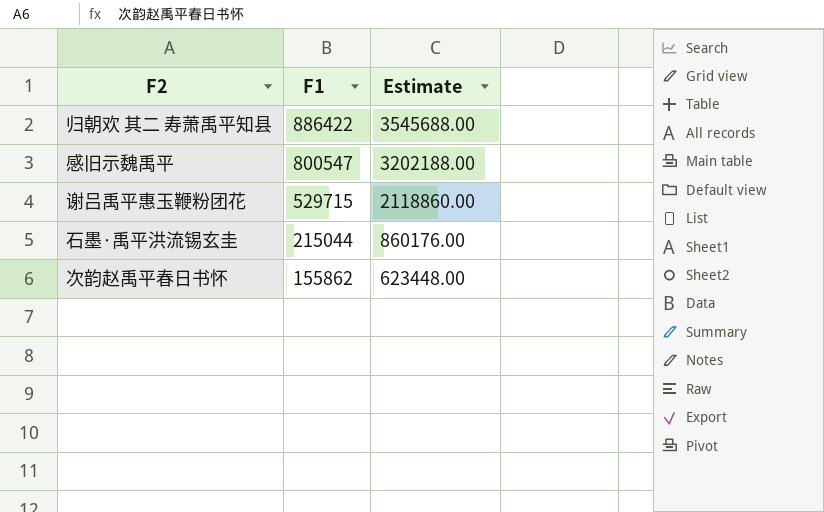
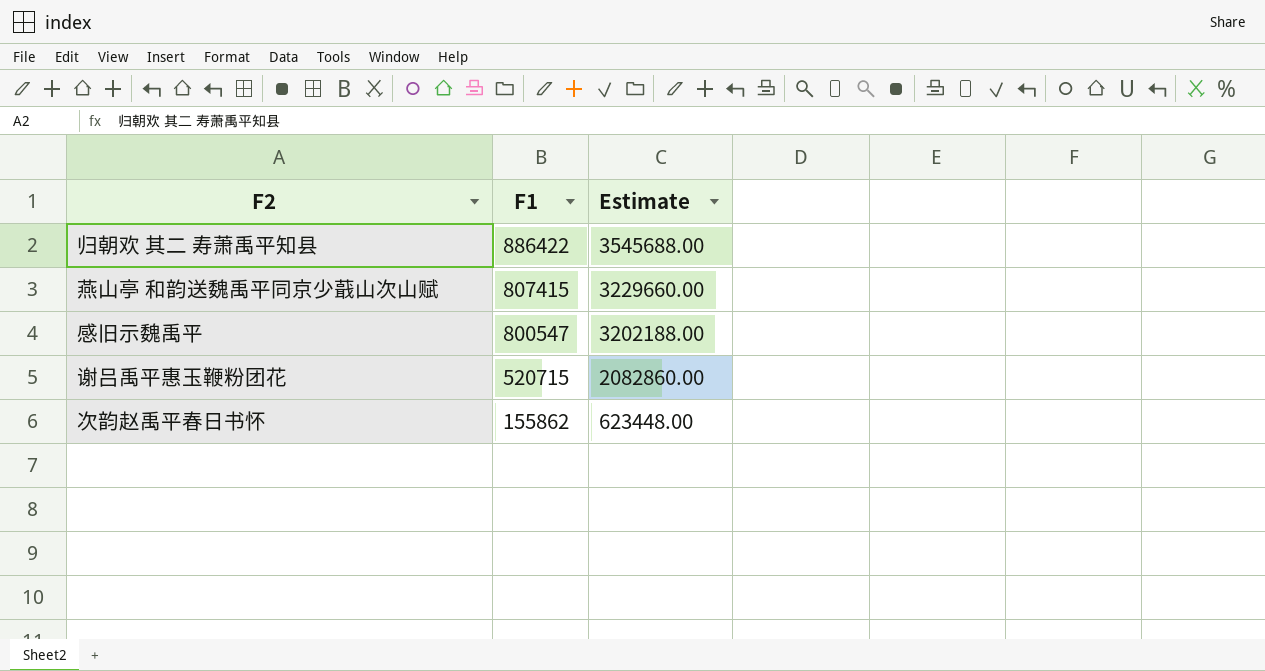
row 石墨·禹平洪流锡玄圭: 215044 | 860176.00 -> none
row 燕山亭 和韵送魏禹平同京少蕺山次山赋: none -> 807415 | 3229660.00
谢吕禹平惠玉鞭粉团花 | F1: 529715 -> 520715
谢吕禹平惠玉鞭粉团花 | Estimate: 2118860.00 -> 2082860.00

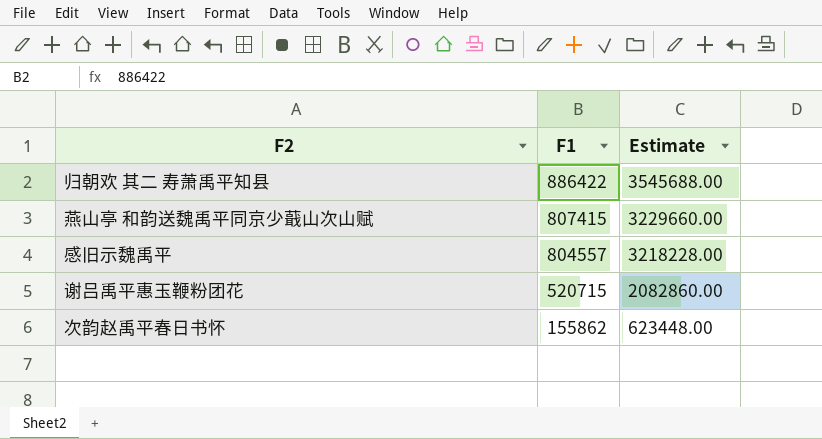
感旧示魏禹平 | F1: 800547 -> 804557
感旧示魏禹平 | Estimate: 3202188.00 -> 3218228.00

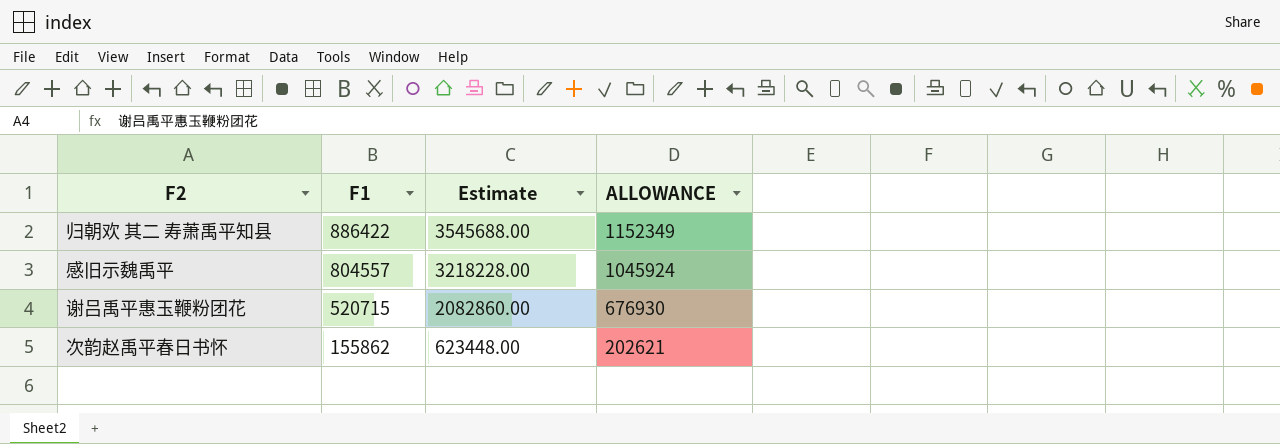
column ALLOWANCE | formula: none -> [F1] * 1.3
row 燕山亭 和韵送魏禹平同京少蕺山次山赋: 807415 | 3229660.00 -> none

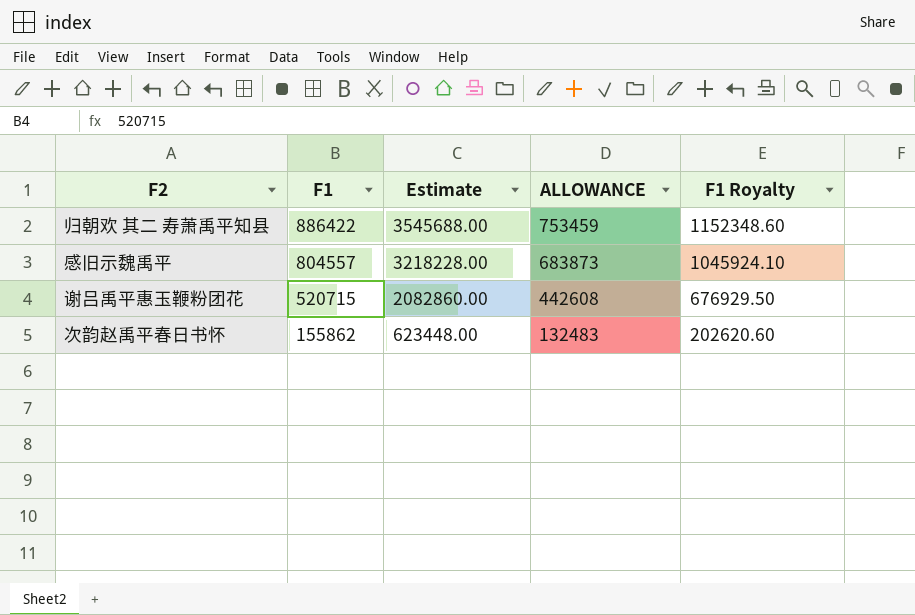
column ALLOWANCE | formula: [F1] * 1.3 -> [F1] * 0.85
column F1 Royalty | formula: none -> [F1] * 1.3

